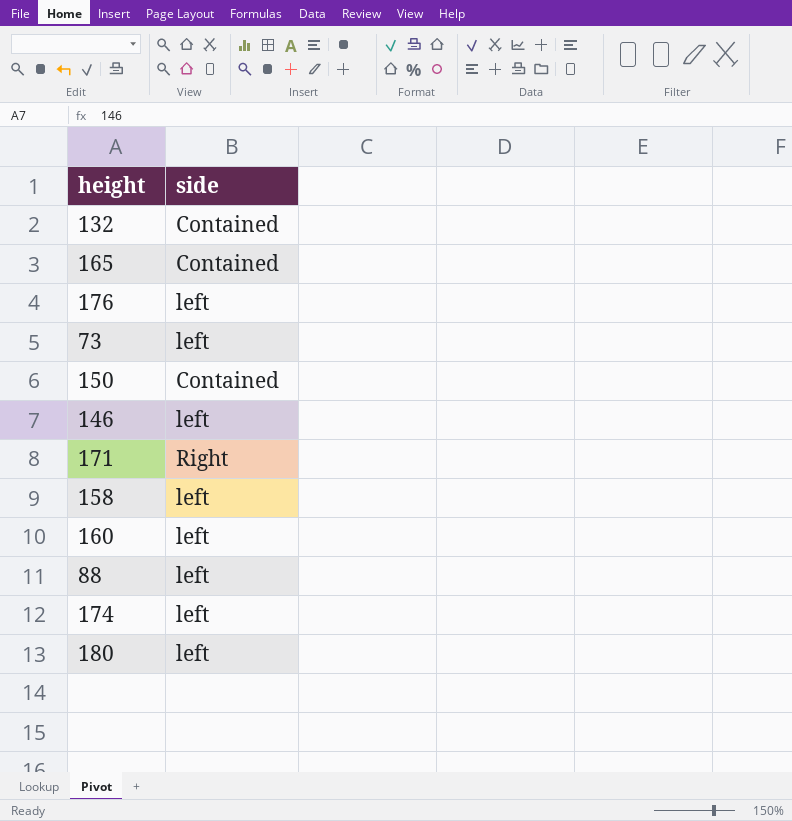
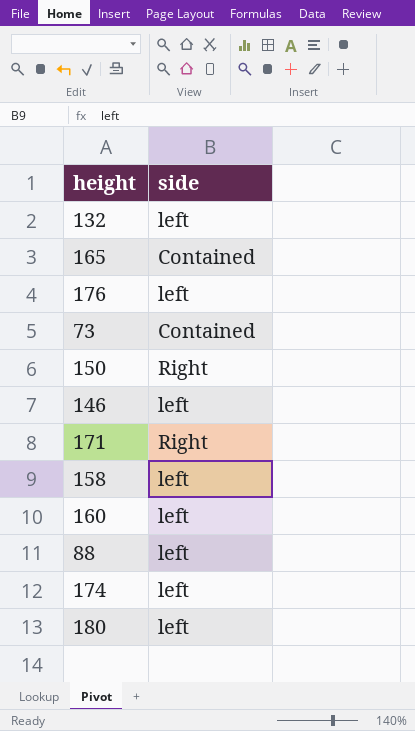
132 | side: Contained -> left
73 | side: left -> Contained
150 | side: Contained -> Right

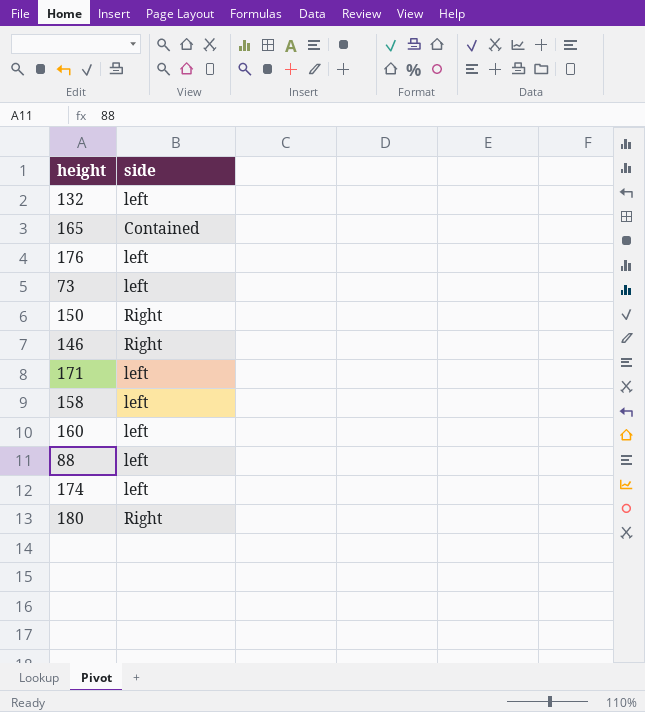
73 | side: Contained -> left
146 | side: left -> Right
171 | side: Right -> left
180 | side: left -> Right

